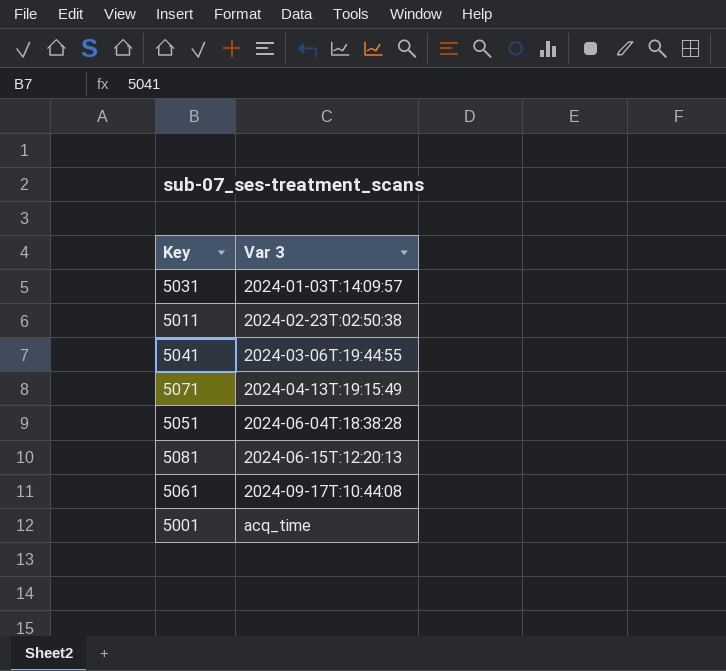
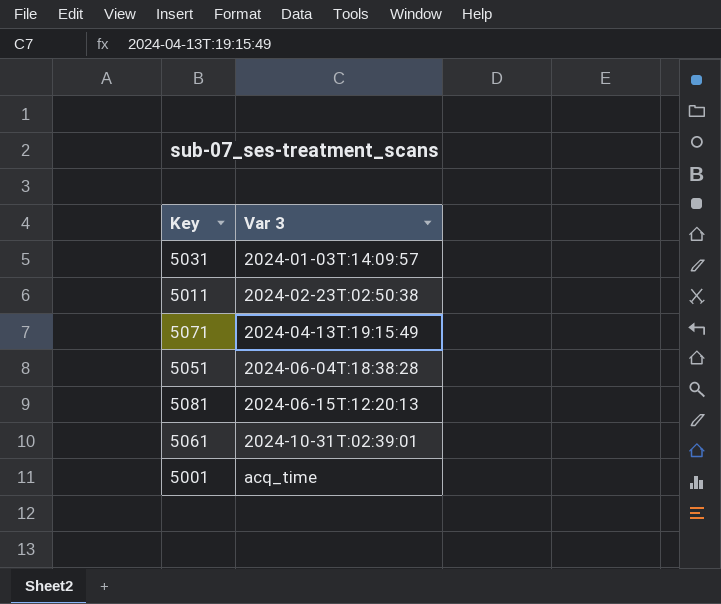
row 5041: 2024-03-06T:19:44:55 -> none
5061 | Var 3: 2024-09-17T:10:44:08 -> 2024-10-31T:02:39:01

